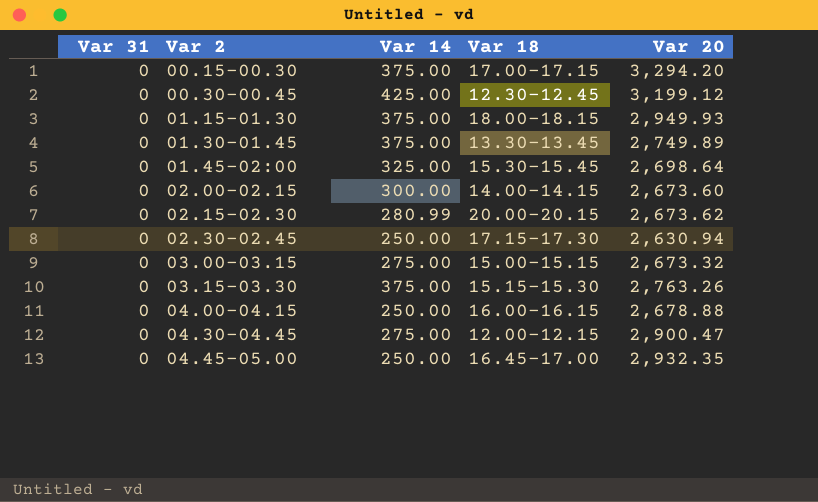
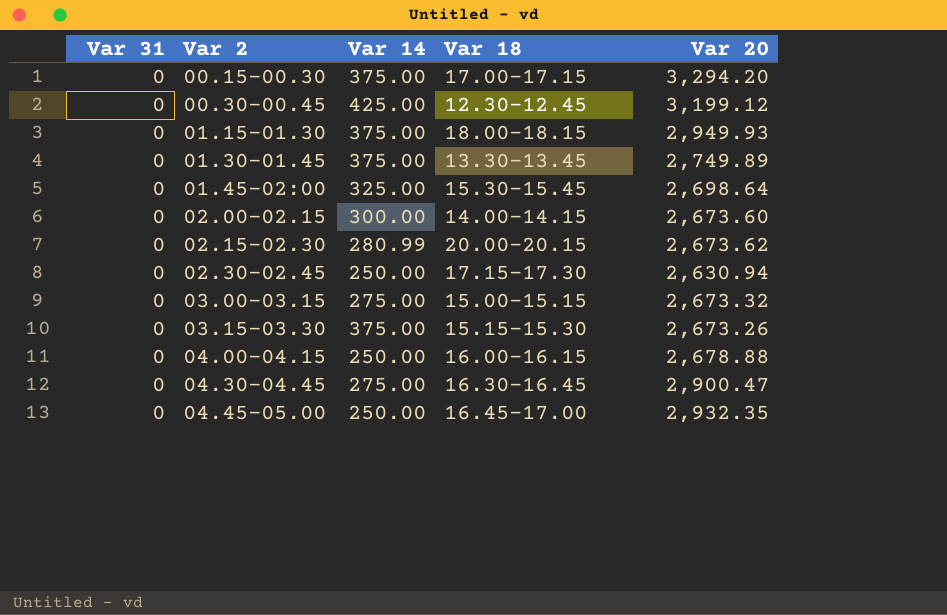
03.15-03.30 | Var 20: 2,763.26 -> 2,673.26
04.30-04.45 | Var 18: 12.00-12.15 -> 16.30-16.45

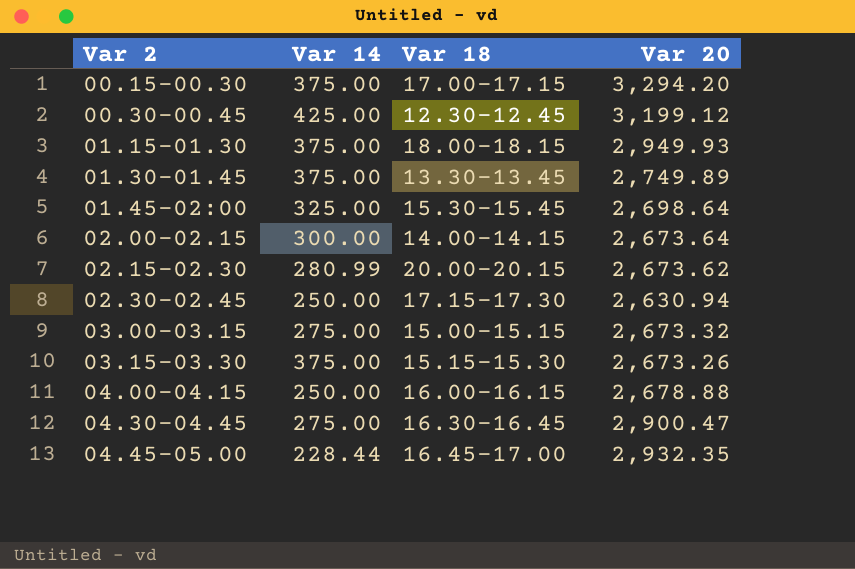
column Var 31 | position: 1 -> none
02.00-02.15 | Var 20: 2,673.60 -> 2,673.64
04.45-05.00 | Var 14: 250.00 -> 228.44

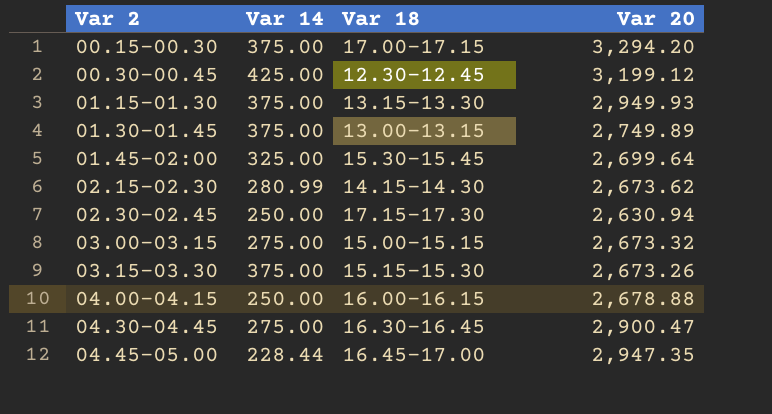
row 02.00-02.15: 300.00 | 14.00-14.15 | 2,673.64 -> none
01.15-01.30 | Var 18: 18.00-18.15 -> 13.15-13.30
01.30-01.45 | Var 18: 13.30-13.45 -> 13.00-13.15
01.45-02:00 | Var 20: 2,698.64 -> 2,699.64
02.15-02.30 | Var 18: 20.00-20.15 -> 14.15-14.30
04.45-05.00 | Var 20: 2,932.35 -> 2,947.35

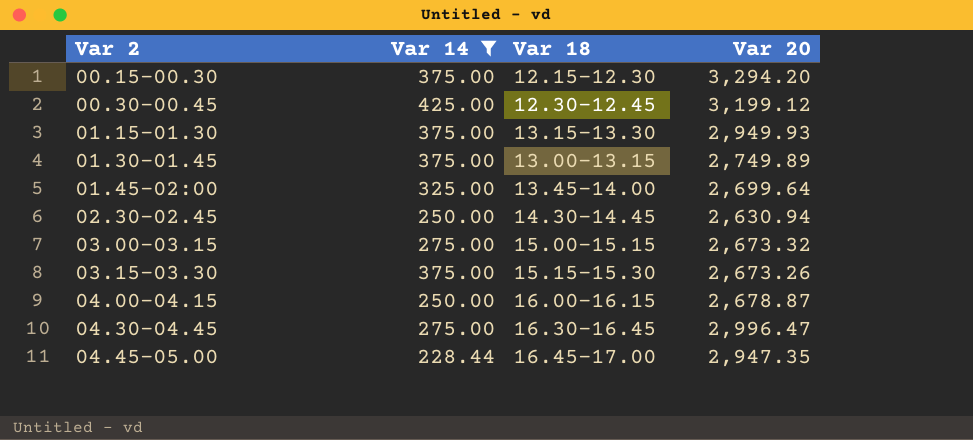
filter: none -> Var 14 != 280.99
00.15-00.30 | Var 18: 17.00-17.15 -> 12.15-12.30
01.45-02:00 | Var 18: 15.30-15.45 -> 13.45-14.00
02.30-02.45 | Var 18: 17.15-17.30 -> 14.30-14.45
04.00-04.15 | Var 20: 2,678.88 -> 2,678.87
04.30-04.45 | Var 20: 2,900.47 -> 2,996.47

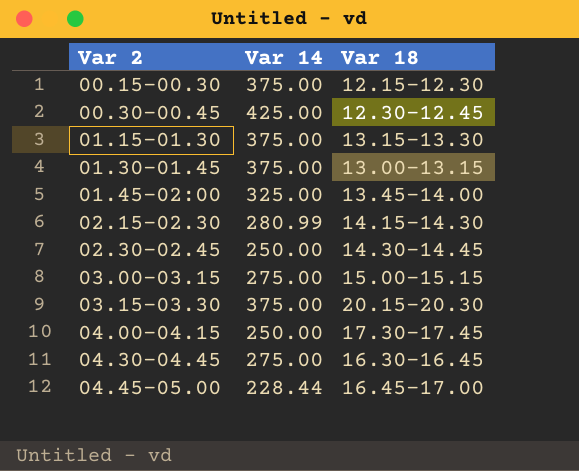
filter: Var 14 != 280.99 -> none
column Var 20 | position: 4 -> none
03.15-03.30 | Var 18: 15.15-15.30 -> 20.15-20.30
04.00-04.15 | Var 18: 16.00-16.15 -> 17.30-17.45

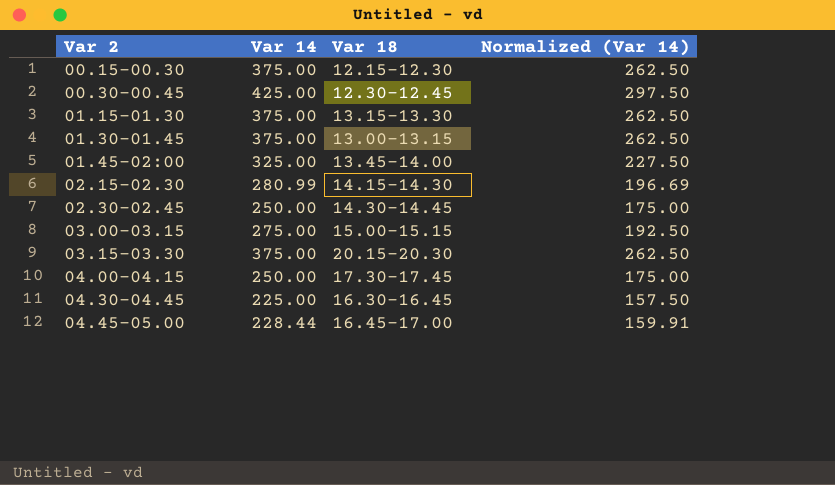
column Normalized (Var 14) | formula: none -> [Var 14] * 0.7
04.30-04.45 | Var 14: 275.00 -> 225.00

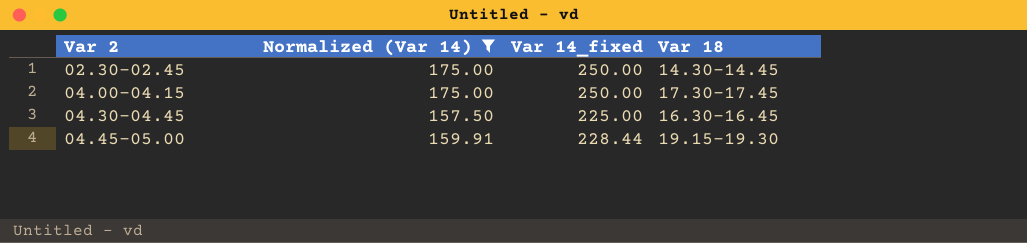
filter: none -> Normalized (Var 14) <= 175.00
column Normalized (Var 14) | position: 4 -> 2
column name: Var 14 -> Var 14_fixed
04.45-05.00 | Var 18: 16.45-17.00 -> 19.15-19.30

